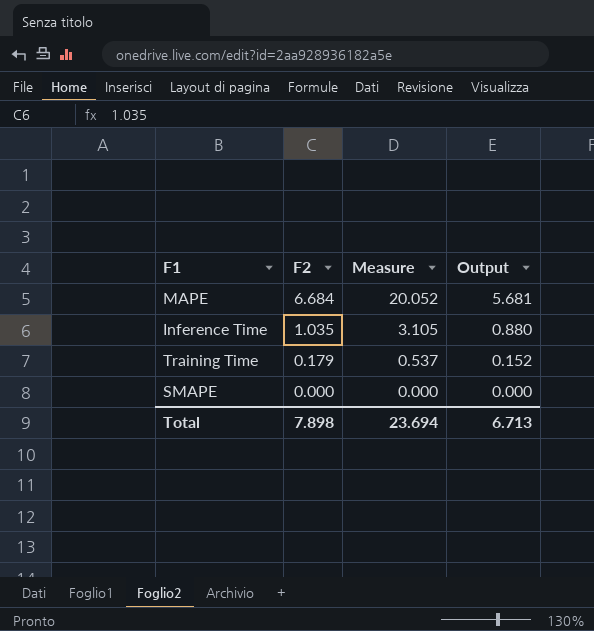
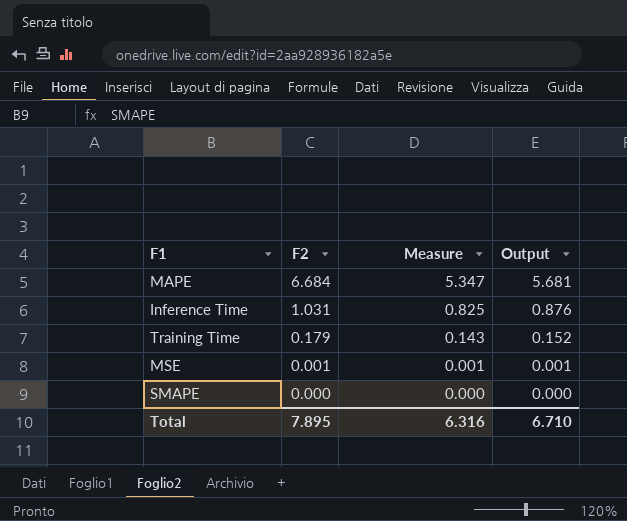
column Measure | formula: [F2] * 3 -> [F2] * 0.8
Inference Time | F2: 1.035 -> 1.031
Inference Time | Output: 0.880 -> 0.876
row MSE: none -> 0.001 | 0.001 | 0.001
Total | F2: 7.898 -> 7.895
Total | Measure: 23.694 -> 6.316
Total | Output: 6.713 -> 6.710

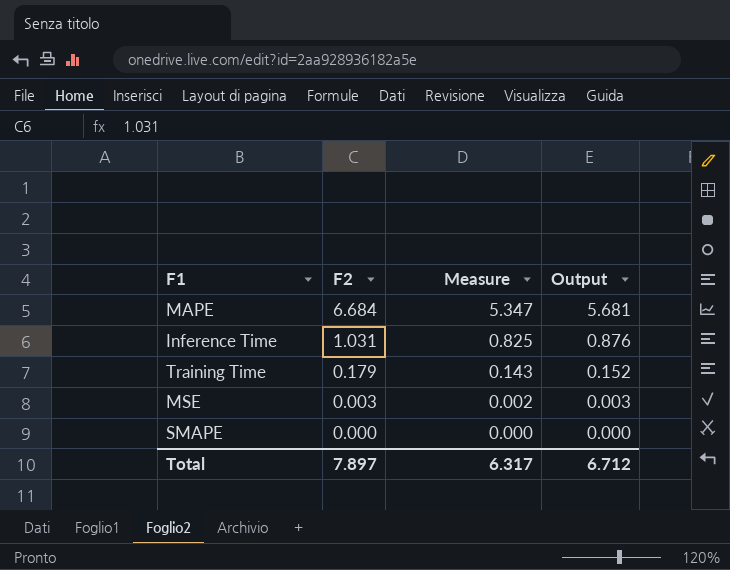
MSE | F2: 0.001 -> 0.003
MSE | Measure: 0.001 -> 0.002
MSE | Output: 0.001 -> 0.003
Total | F2: 7.895 -> 7.897
Total | Measure: 6.316 -> 6.317
Total | Output: 6.710 -> 6.712

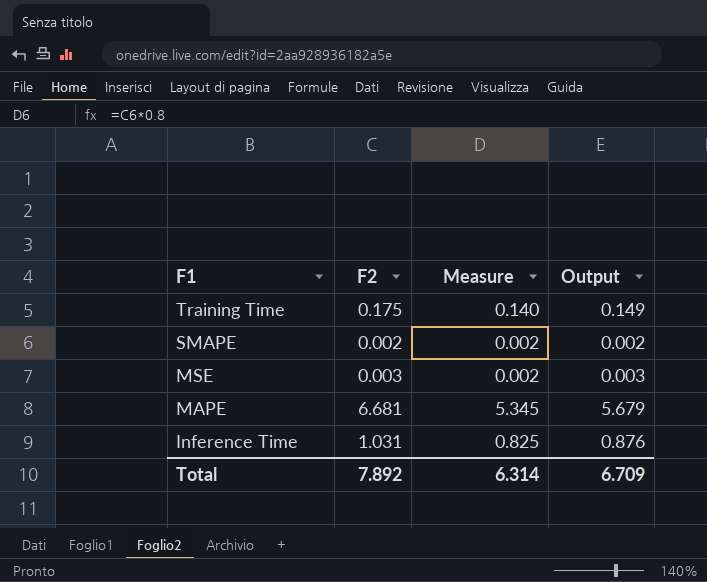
row order: F2 descending -> F1 descending
Training Time | F2: 0.179 -> 0.175
Training Time | Measure: 0.143 -> 0.140
Training Time | Output: 0.152 -> 0.149
SMAPE | F2: 0.000 -> 0.002
SMAPE | Measure: 0.000 -> 0.002
SMAPE | Output: 0.000 -> 0.002
MAPE | F2: 6.684 -> 6.681
MAPE | Measure: 5.347 -> 5.345
MAPE | Output: 5.681 -> 5.679
Total | F2: 7.897 -> 7.892
Total | Measure: 6.317 -> 6.314
Total | Output: 6.712 -> 6.709

